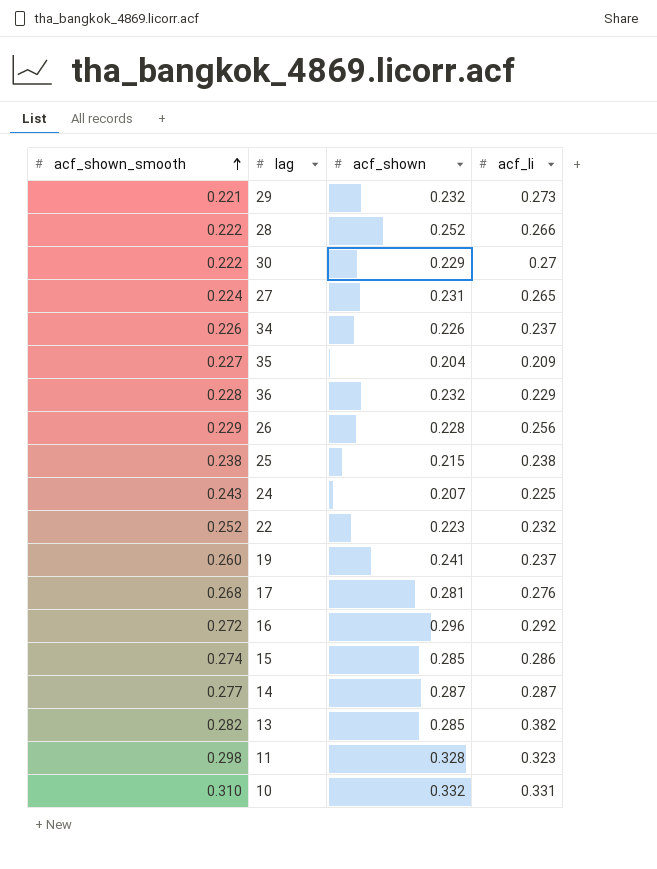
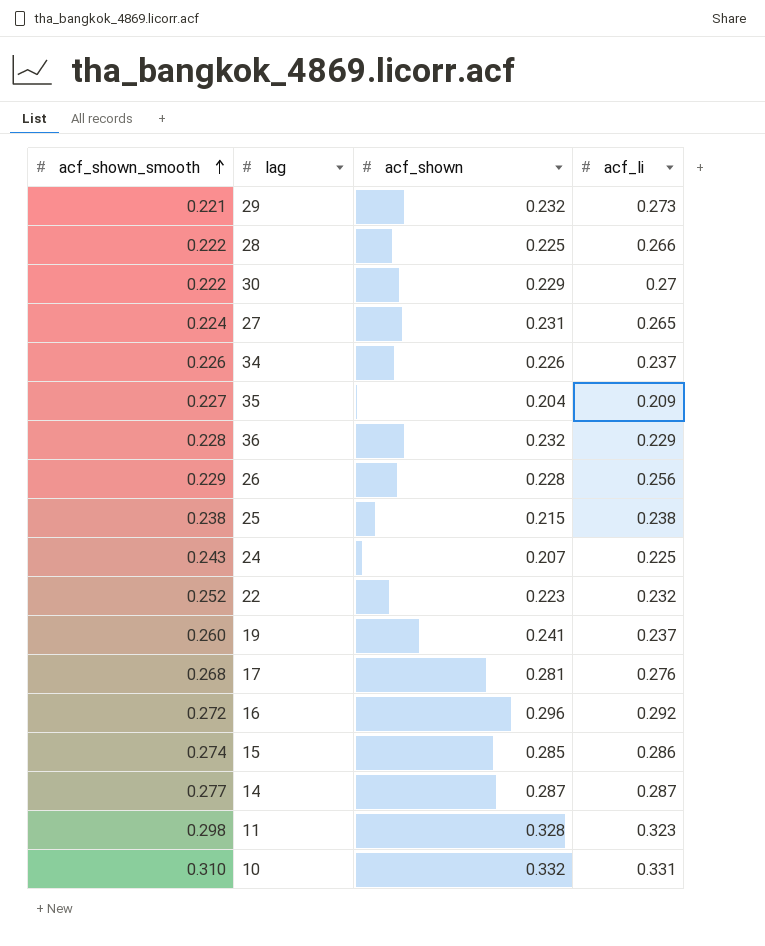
row 13: 0.282 | 0.285 | 0.382 -> none
28 | acf_shown: 0.252 -> 0.225

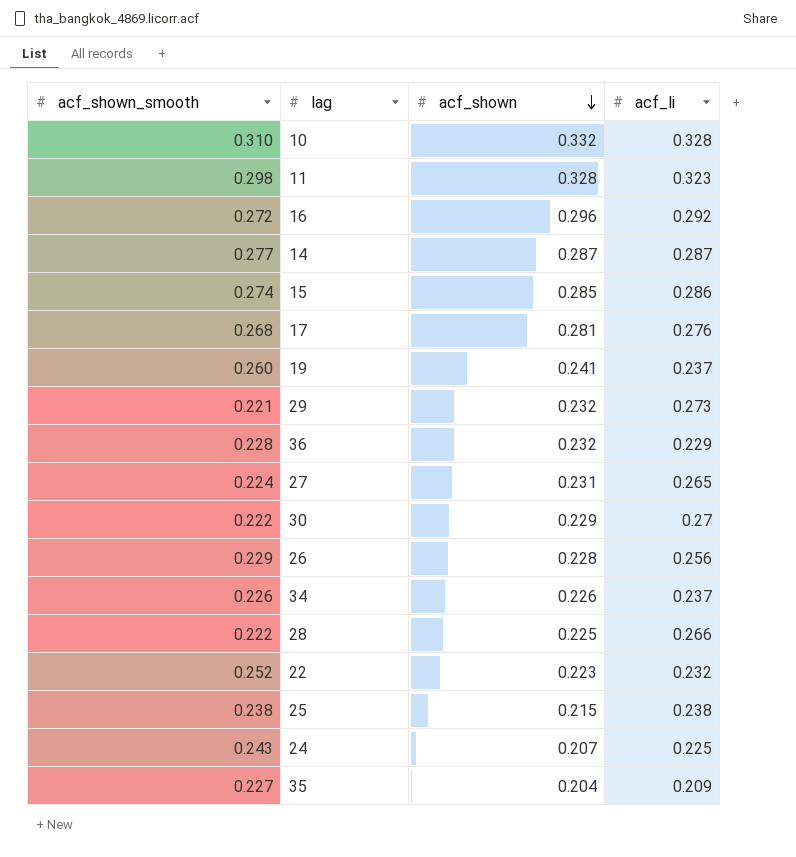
row order: acf_shown_smooth ascending -> acf_shown descending
10 | acf_li: 0.331 -> 0.328

